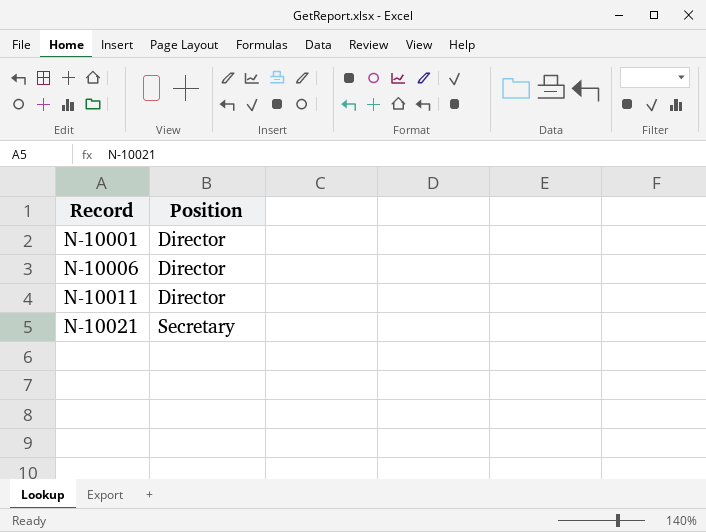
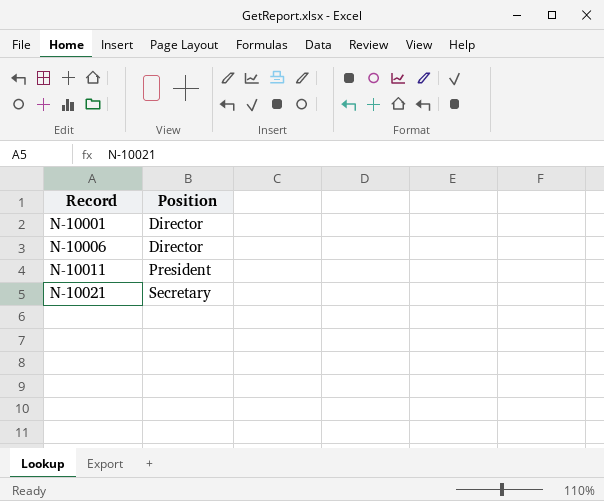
N-10011 | Position: Director -> President

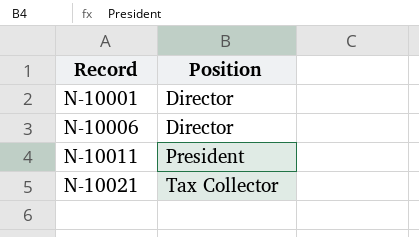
N-10021 | Position: Secretary -> Tax Collector

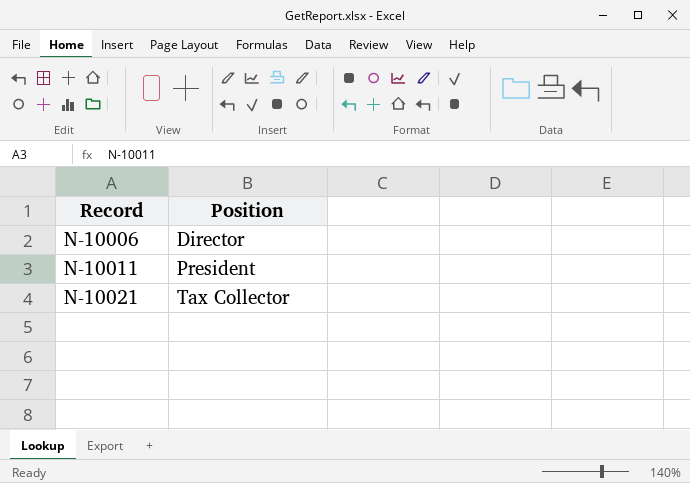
row N-10001: Director -> none

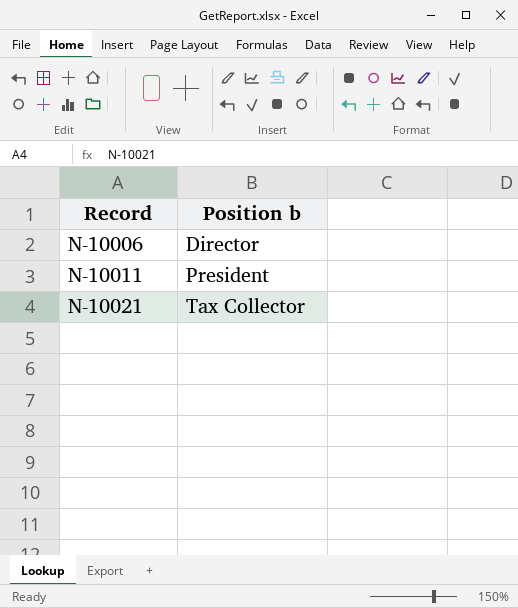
column name: Position -> Position b

